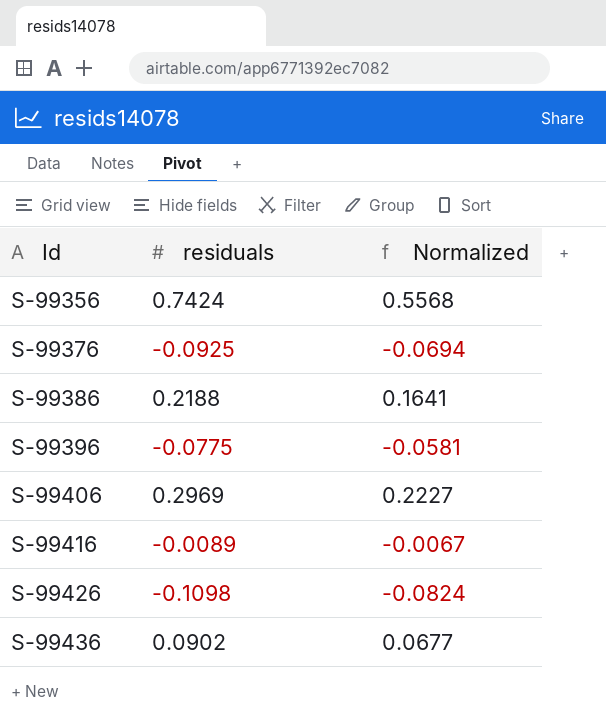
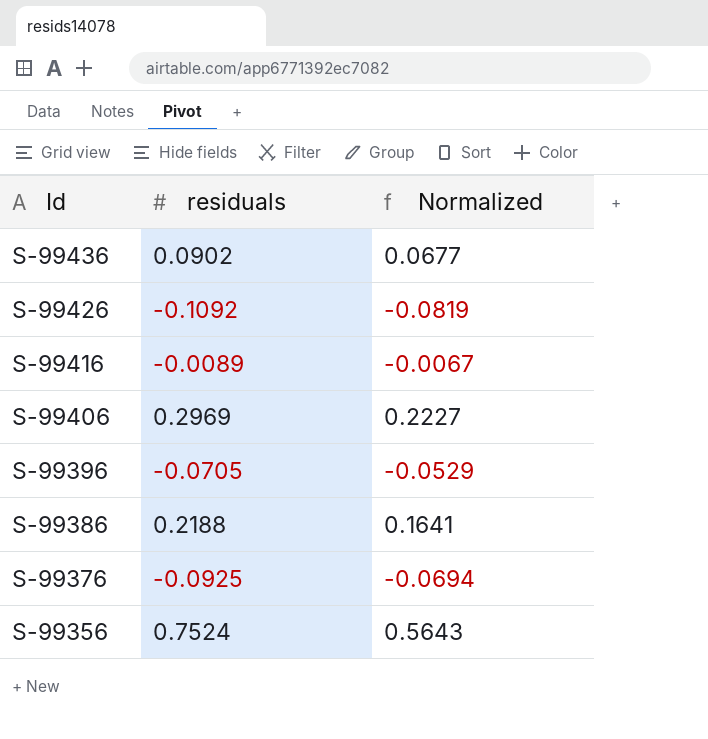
row order: Id ascending -> Id descending
S-99426 | residuals: -0.1098 -> -0.1092
S-99426 | Normalized: -0.0824 -> -0.0819
S-99396 | residuals: -0.0775 -> -0.0705
S-99396 | Normalized: -0.0581 -> -0.0529
S-99356 | residuals: 0.7424 -> 0.7524
S-99356 | Normalized: 0.5568 -> 0.5643

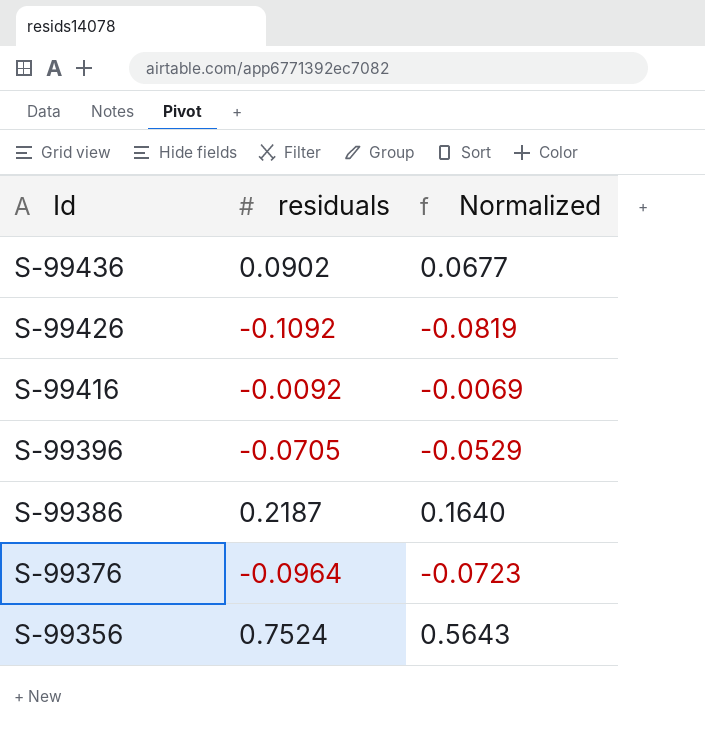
row S-99406: 0.2969 | 0.2227 -> none
S-99416 | residuals: -0.0089 -> -0.0092
S-99416 | Normalized: -0.0067 -> -0.0069
S-99386 | residuals: 0.2188 -> 0.2187
S-99386 | Normalized: 0.1641 -> 0.1640
S-99376 | residuals: -0.0925 -> -0.0964
S-99376 | Normalized: -0.0694 -> -0.0723

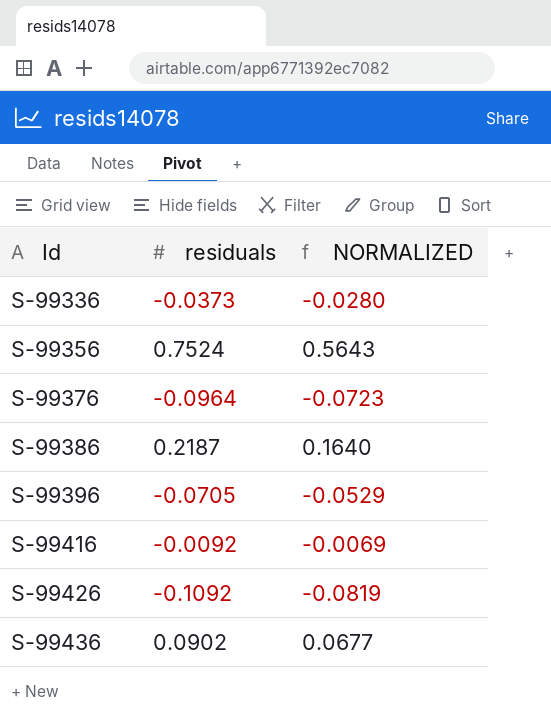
row order: Id descending -> Id ascending
column name: Normalized -> NORMALIZED
row S-99336: none -> -0.0373 | -0.0280

